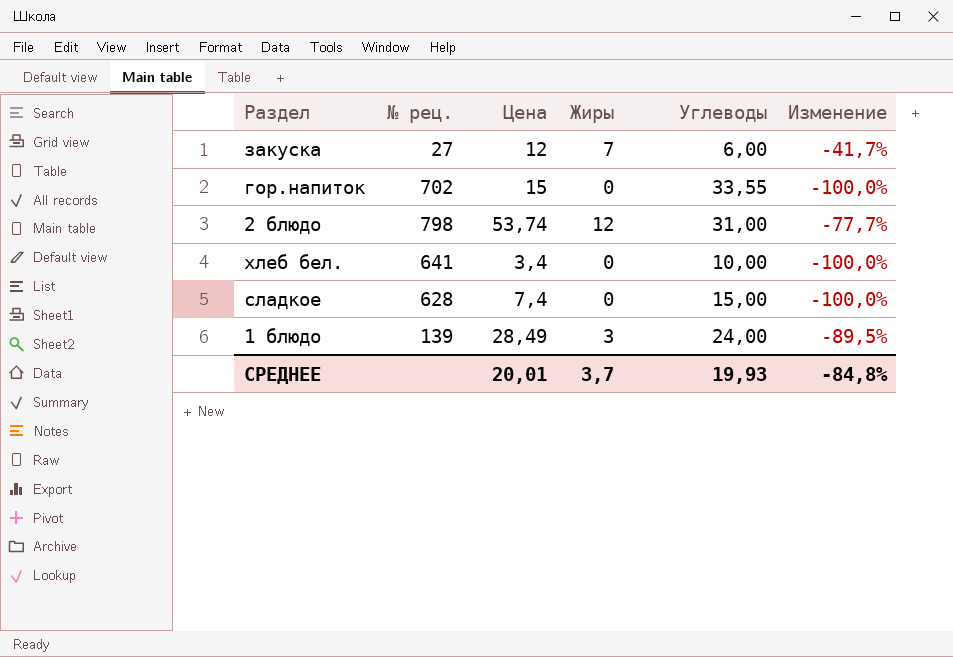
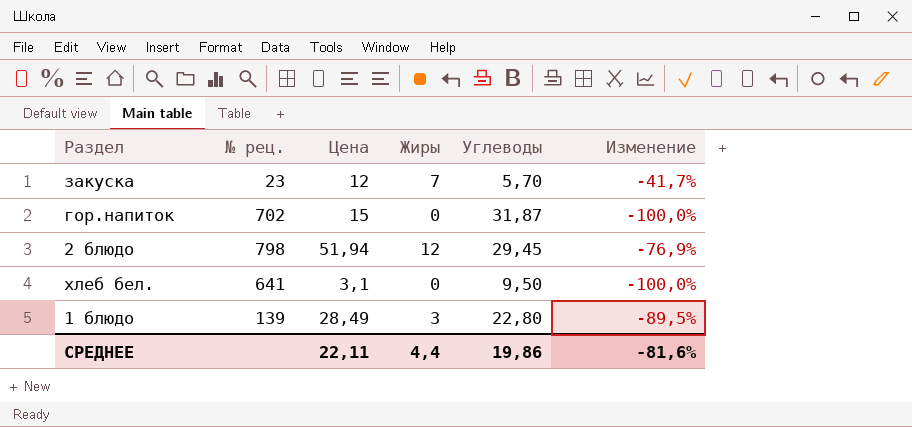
row сладкое: 628 | 7,4 | 0 | 15,00 | -100,0% -> none
закуска | № рец.: 27 -> 23
закуска | Углеводы: 6,00 -> 5,70
гор.напиток | Углеводы: 33,55 -> 31,87
2 блюдо | Цена: 53,74 -> 51,94
2 блюдо | Углеводы: 31,00 -> 29,45
2 блюдо | Изменение: -77,7% -> -76,9%
хлеб бел. | Цена: 3,4 -> 3,1
хлеб бел. | Углеводы: 10,00 -> 9,50
1 блюдо | Углеводы: 24,00 -> 22,80
СРЕДНЕЕ | Цена: 20,01 -> 22,11
СРЕДНЕЕ | Жиры: 3,7 -> 4,4
СРЕДНЕЕ | Углеводы: 19,93 -> 19,86
СРЕДНЕЕ | Изменение: -84,8% -> -81,6%

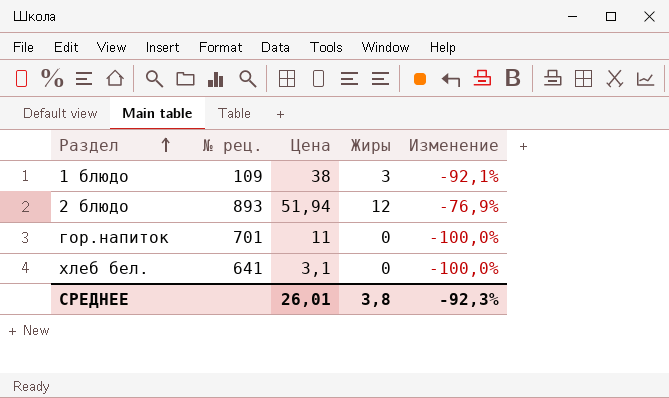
row order: none -> Раздел ascending
column Углеводы | position: 5 -> none
row закуска: 23 | 12 | 7 | 5,70 | -41,7% -> none
1 блюдо | № рец.: 139 -> 109
1 блюдо | Цена: 28,49 -> 38
1 блюдо | Изменение: -89,5% -> -92,1%
2 блюдо | № рец.: 798 -> 893
гор.напиток | № рец.: 702 -> 701
гор.напиток | Цена: 15 -> 11
СРЕДНЕЕ | Цена: 22,11 -> 26,01
СРЕДНЕЕ | Жиры: 4,4 -> 3,8
СРЕДНЕЕ | Изменение: -81,6% -> -92,3%

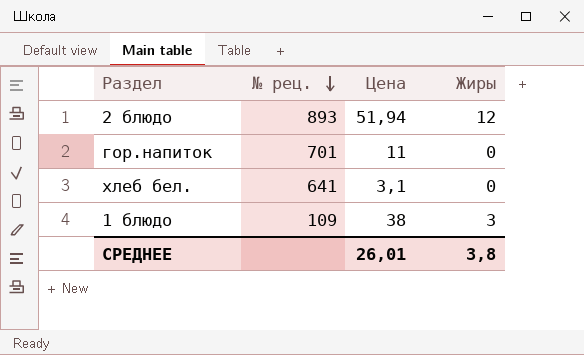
row order: Раздел ascending -> № рец. descending
column Изменение | formula: ([Жиры] - [Цена]) / [Цена] -> none

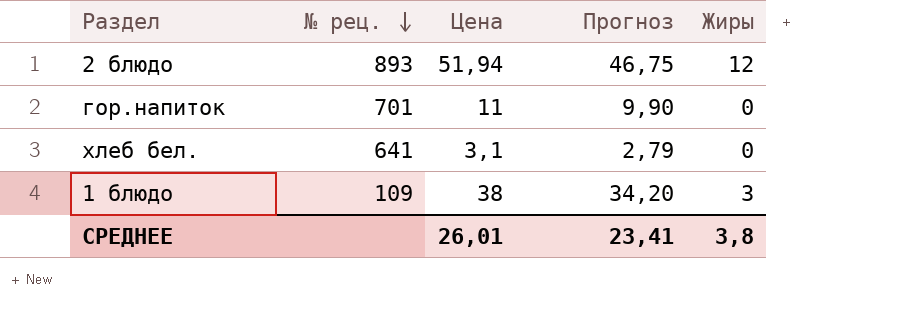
column Прогноз | formula: none -> [Цена] * 0,9

